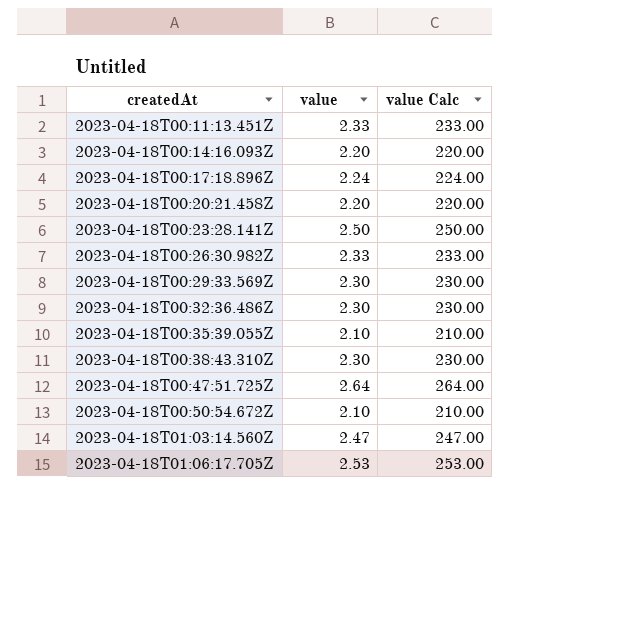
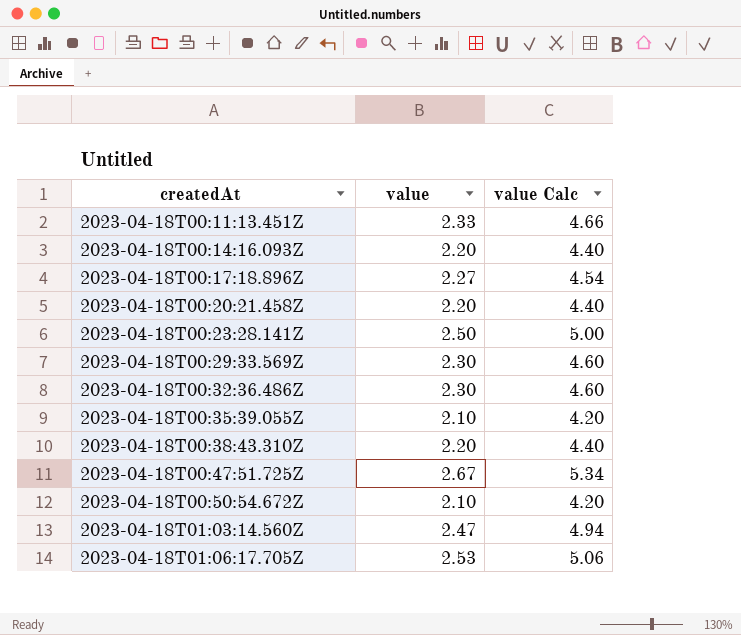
column value Calc | formula: [value] * 100 -> [value] * 2
row 2023-04-18T00:26:30.982Z: 2.33 | 233.00 -> none
2023-04-18T00:17:18.896Z | value: 2.24 -> 2.27
2023-04-18T00:38:43.310Z | value: 2.30 -> 2.20
2023-04-18T00:47:51.725Z | value: 2.64 -> 2.67

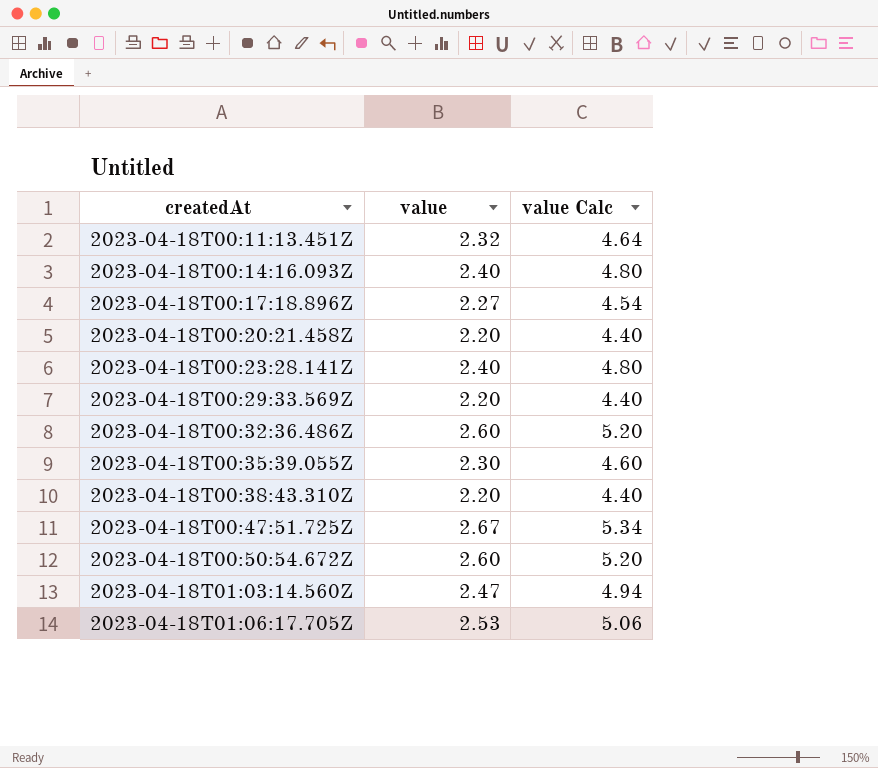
2023-04-18T00:11:13.451Z | value: 2.33 -> 2.32
2023-04-18T00:11:13.451Z | value Calc: 4.66 -> 4.64
2023-04-18T00:14:16.093Z | value: 2.20 -> 2.40
2023-04-18T00:14:16.093Z | value Calc: 4.40 -> 4.80
2023-04-18T00:23:28.141Z | value: 2.50 -> 2.40
2023-04-18T00:23:28.141Z | value Calc: 5.00 -> 4.80
2023-04-18T00:29:33.569Z | value: 2.30 -> 2.20
2023-04-18T00:29:33.569Z | value Calc: 4.60 -> 4.40
2023-04-18T00:32:36.486Z | value: 2.30 -> 2.60
2023-04-18T00:32:36.486Z | value Calc: 4.60 -> 5.20
2023-04-18T00:35:39.055Z | value: 2.10 -> 2.30
2023-04-18T00:35:39.055Z | value Calc: 4.20 -> 4.60
2023-04-18T00:50:54.672Z | value: 2.10 -> 2.60
2023-04-18T00:50:54.672Z | value Calc: 4.20 -> 5.20

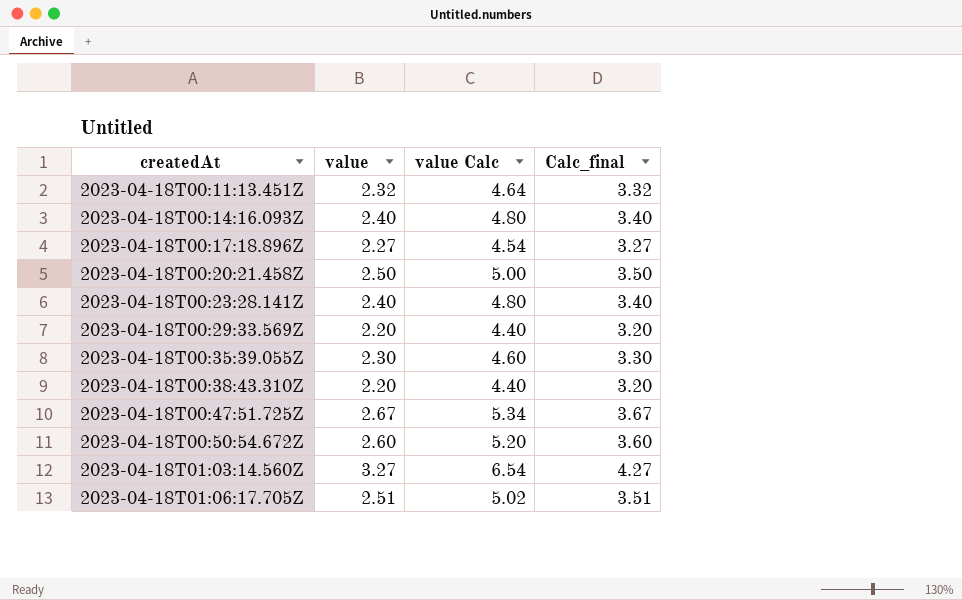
column Calc_final | formula: none -> [value] + 1
row 2023-04-18T00:32:36.486Z: 2.60 | 5.20 -> none
2023-04-18T00:20:21.458Z | value: 2.20 -> 2.50
2023-04-18T00:20:21.458Z | value Calc: 4.40 -> 5.00
2023-04-18T01:03:14.560Z | value: 2.47 -> 3.27
2023-04-18T01:03:14.560Z | value Calc: 4.94 -> 6.54
2023-04-18T01:06:17.705Z | value: 2.53 -> 2.51
2023-04-18T01:06:17.705Z | value Calc: 5.06 -> 5.02

